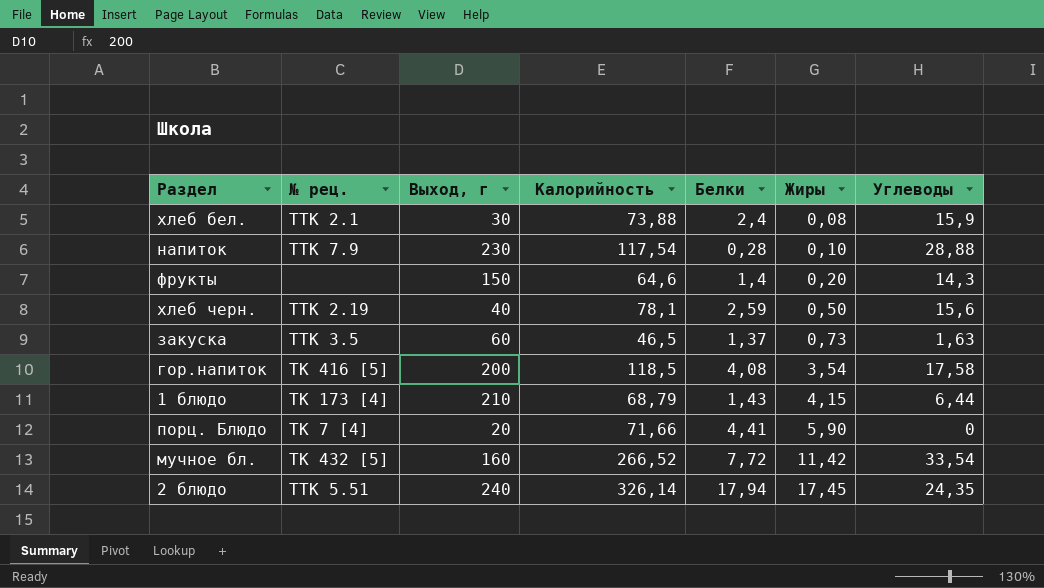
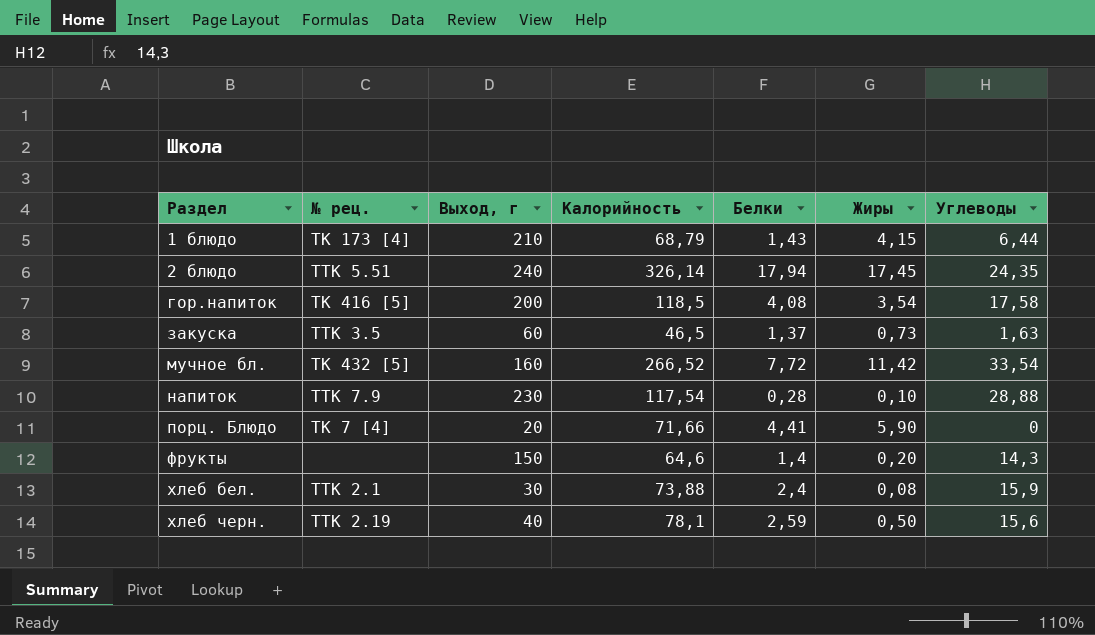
row order: Жиры ascending -> Раздел ascending

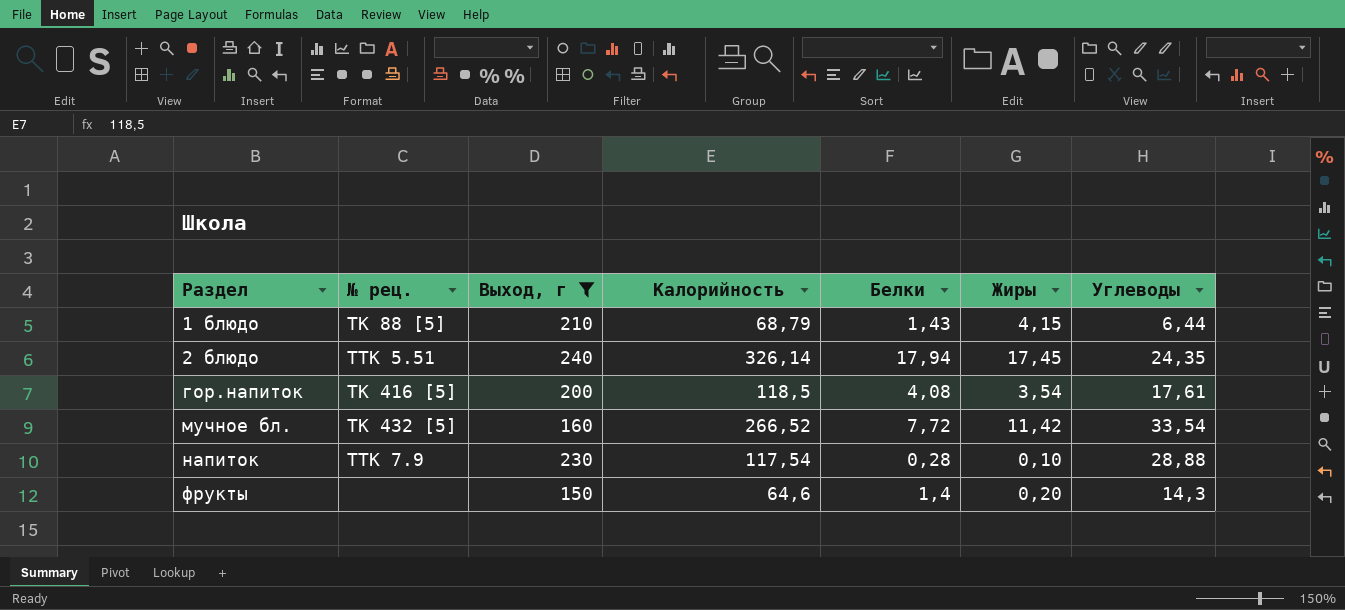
filter: none -> Выход, г >= 150
1 блюдо | № рец.: ТК 173 [4] -> ТК 88 [5]
гор.напиток | Углеводы: 17,58 -> 17,61

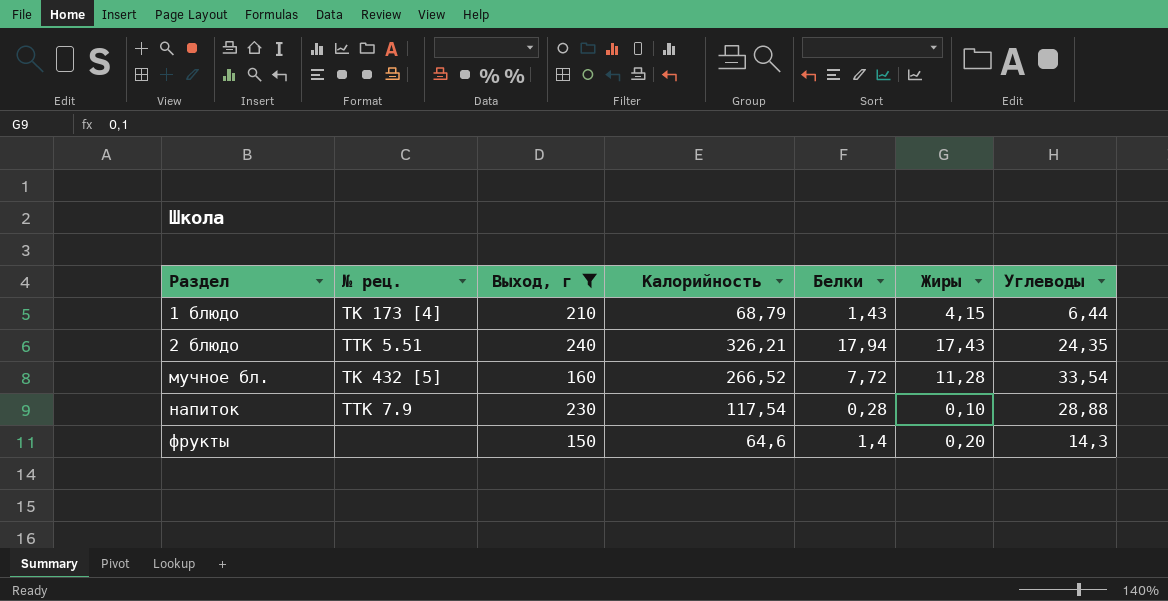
row гор.напиток: ТК 416 [5] | 200 | 118,5 | 4,08 | 3,54 | 17,61 -> none
1 блюдо | № рец.: ТК 88 [5] -> ТК 173 [4]
2 блюдо | Калорийность: 326,14 -> 326,21
2 блюдо | Жиры: 17,45 -> 17,43
мучное бл. | Жиры: 11,42 -> 11,28

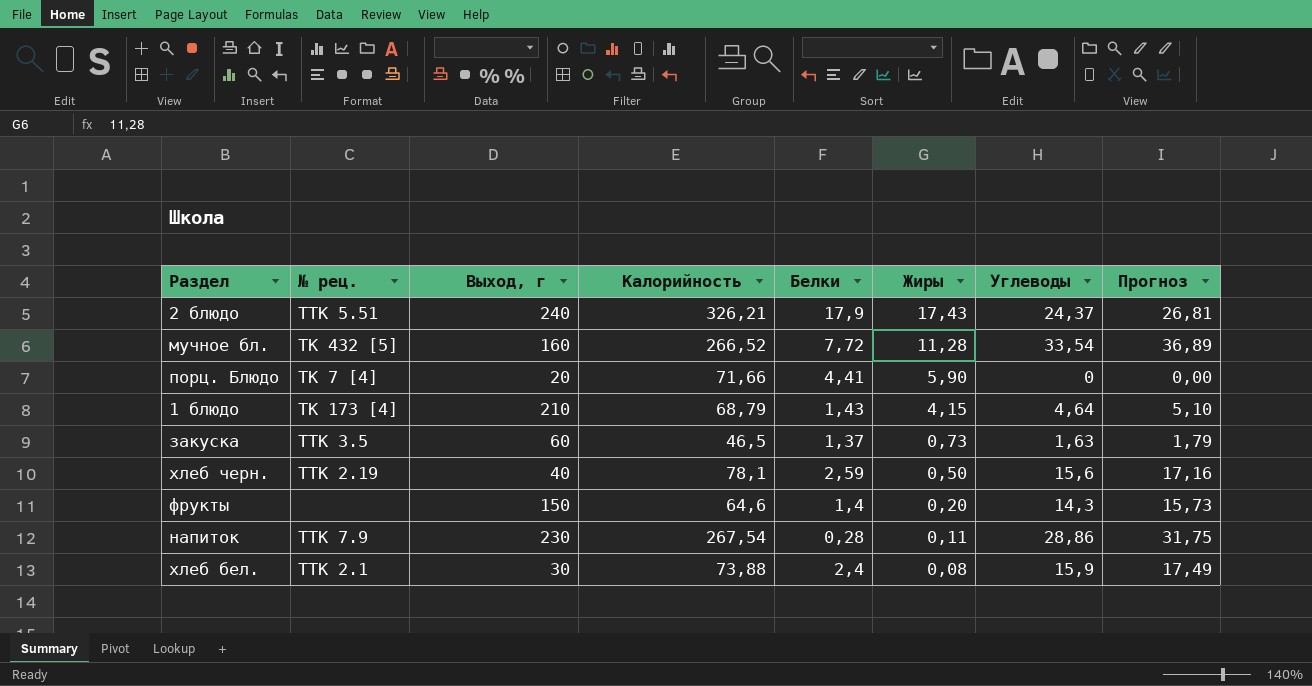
filter: Выход, г >= 150 -> none
row order: Раздел ascending -> Жиры descending
column Прогноз | formula: none -> [Углеводы] * 1,1
2 блюдо | Белки: 17,94 -> 17,9
2 блюдо | Углеводы: 24,35 -> 24,37
1 блюдо | Углеводы: 6,44 -> 4,64
напиток | Калорийность: 117,54 -> 267,54
напиток | Жиры: 0,10 -> 0,11
напиток | Углеводы: 28,88 -> 28,86

